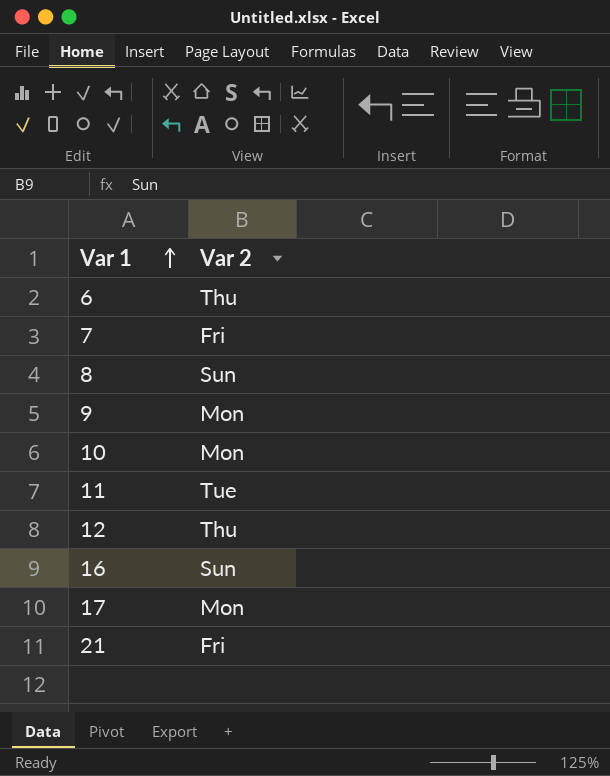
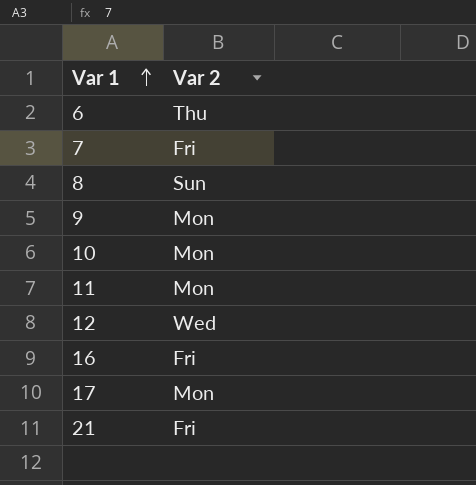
11 | Var 2: Tue -> Mon
12 | Var 2: Thu -> Wed
16 | Var 2: Sun -> Fri

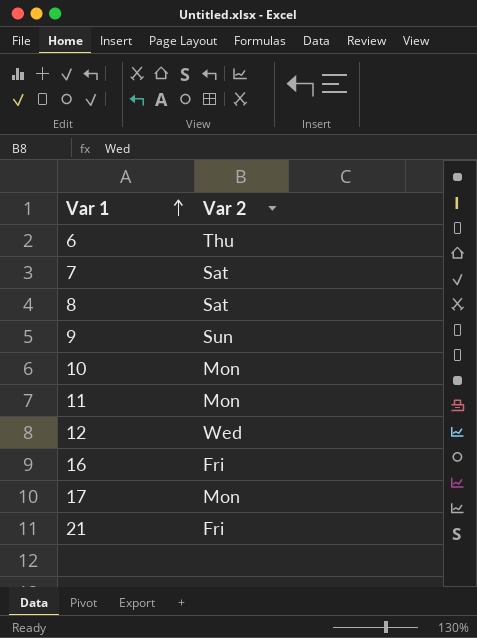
7 | Var 2: Fri -> Sat
8 | Var 2: Sun -> Sat
9 | Var 2: Mon -> Sun

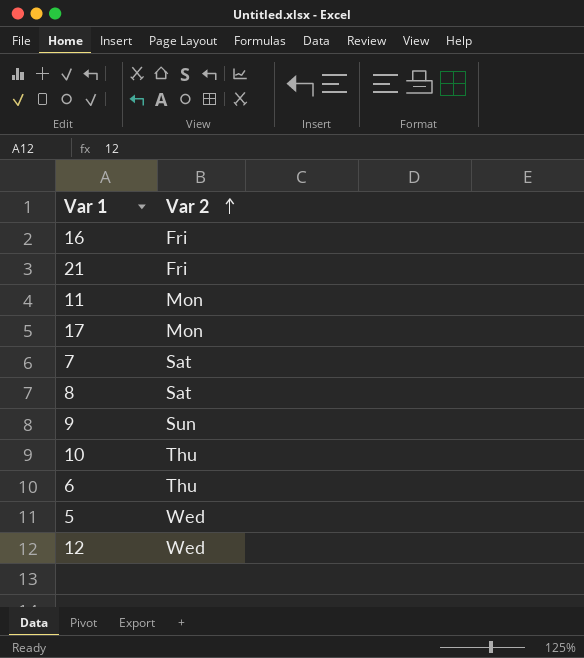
row order: Var 1 ascending -> Var 2 ascending
10 | Var 2: Mon -> Thu
row 5: none -> Wed

